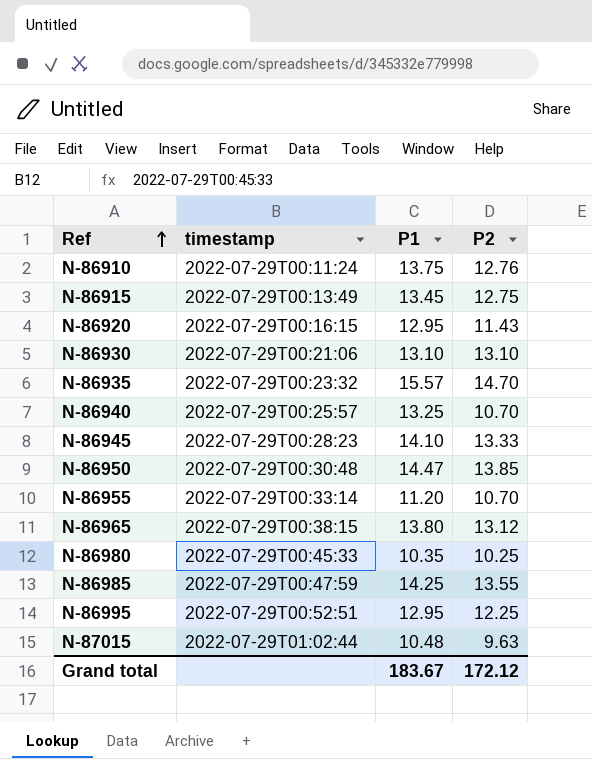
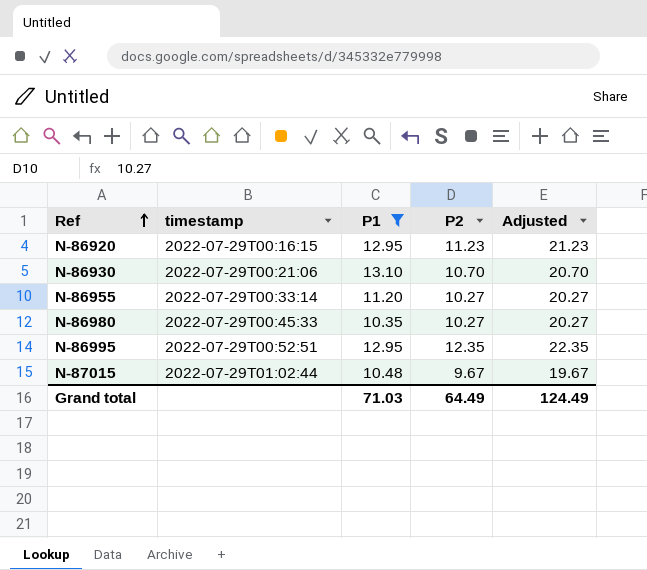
filter: none -> P1 <= 13.10
column Adjusted | formula: none -> [P2] + 10
N-86920 | P2: 11.43 -> 11.23
N-86930 | P2: 13.10 -> 10.70
N-86955 | P2: 10.70 -> 10.27
N-86980 | P2: 10.25 -> 10.27
N-86995 | P2: 12.25 -> 12.35
N-87015 | P2: 9.63 -> 9.67
Grand total | P1: 183.67 -> 71.03
Grand total | P2: 172.12 -> 64.49

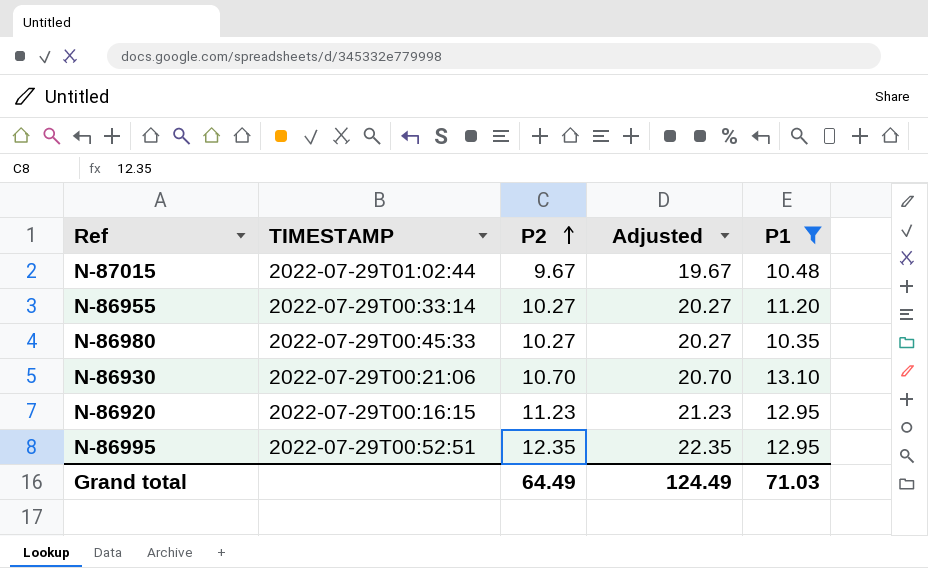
row order: Ref ascending -> P2 ascending
column name: timestamp -> TIMESTAMP
column P1 | position: 3 -> 5

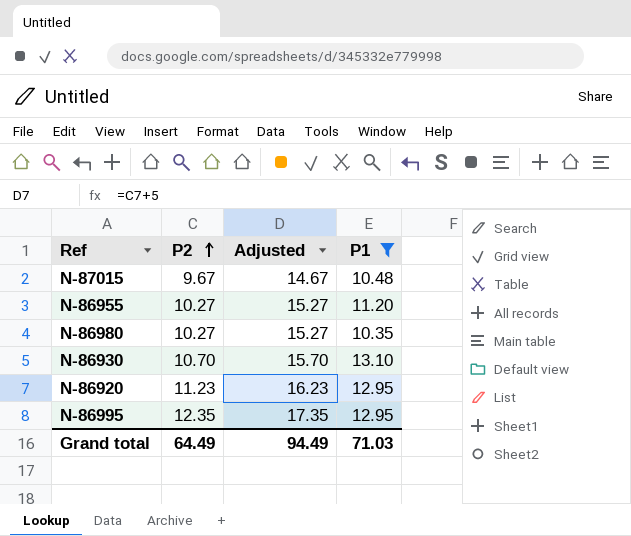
column TIMESTAMP | position: 2 -> none
column Adjusted | formula: [P2] + 10 -> [P2] + 5
Grand total | Adjusted: 124.49 -> 94.49

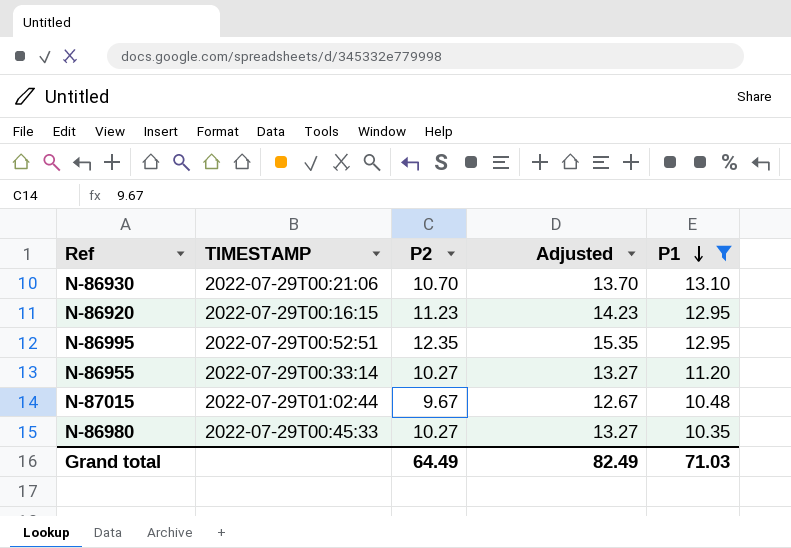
row order: P2 ascending -> P1 descending
column TIMESTAMP | position: none -> 2
column Adjusted | formula: [P2] + 5 -> [P2] + 3
Grand total | Adjusted: 94.49 -> 82.49

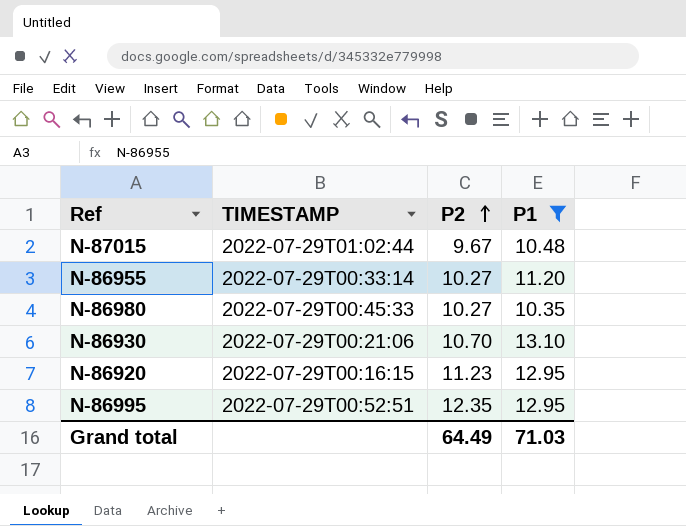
row order: P1 descending -> P2 ascending
column Adjusted | formula: [P2] + 3 -> none

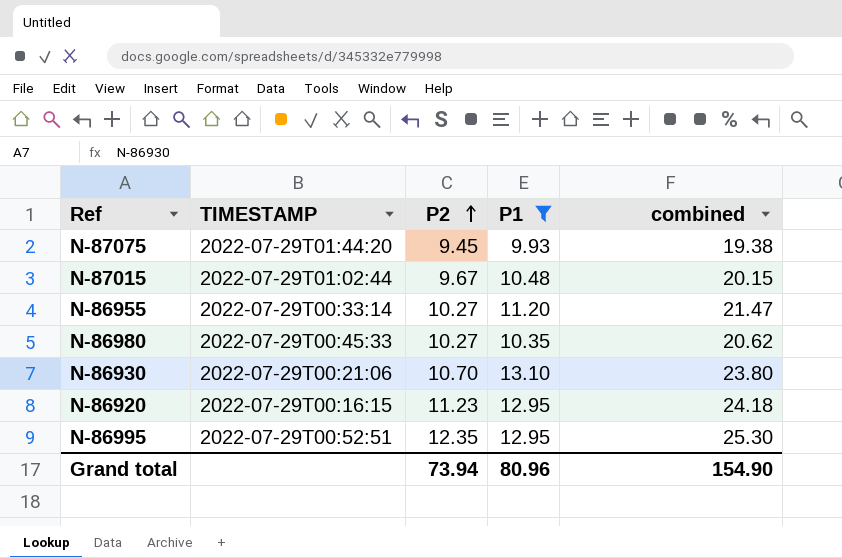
column combined | formula: none -> [P2] + [P1]
row N-87075: none -> 2022-07-29T01:44:20 | 9.45 | 9.93 | 19.38
Grand total | P2: 64.49 -> 73.94
Grand total | P1: 71.03 -> 80.96

